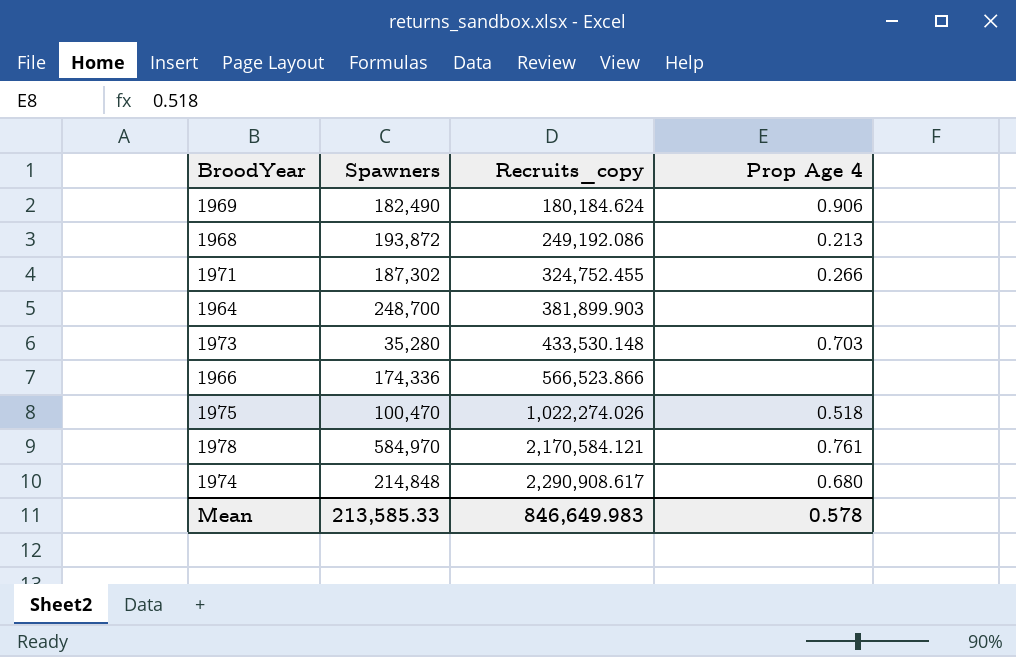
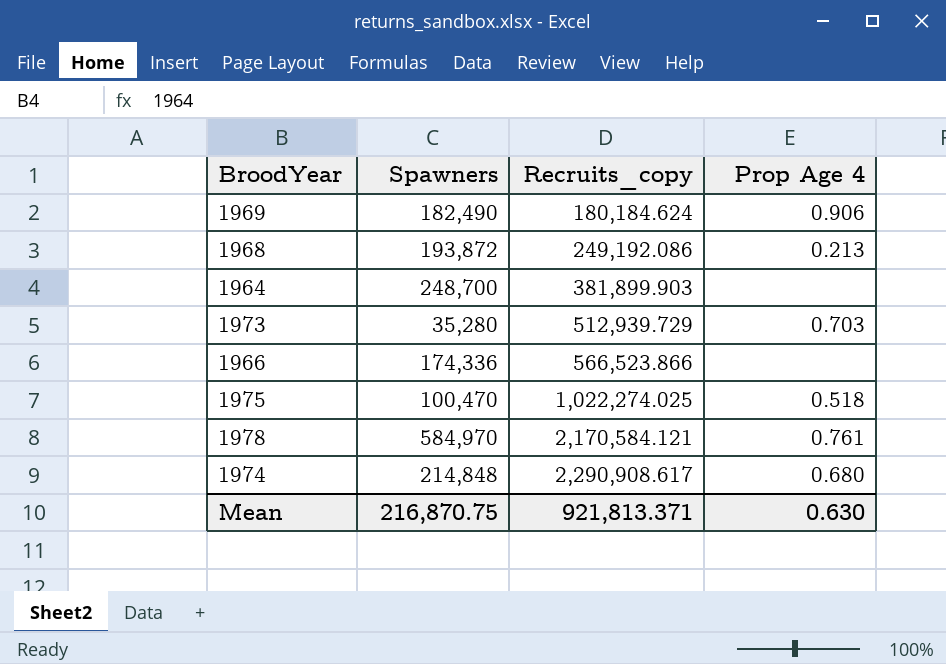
row 1971: 187,302 | 324,752.455 | 0.266 -> none
1973 | Recruits_copy: 433,530.148 -> 512,939.729
1975 | Recruits_copy: 1,022,274.026 -> 1,022,274.025
Mean | Spawners: 213,585.33 -> 216,870.75
Mean | Recruits_copy: 846,649.983 -> 921,813.371
Mean | Prop Age 4: 0.578 -> 0.630

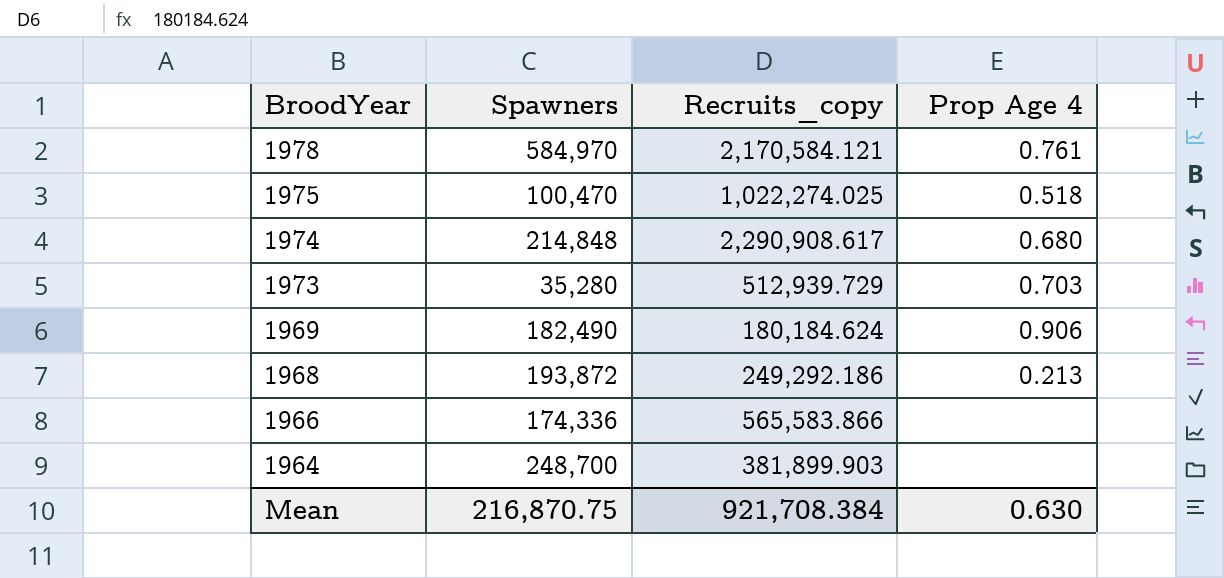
row order: Recruits_copy ascending -> BroodYear descending
1968 | Recruits_copy: 249,192.086 -> 249,292.186
1966 | Recruits_copy: 566,523.866 -> 565,583.866
Mean | Recruits_copy: 921,813.371 -> 921,708.384

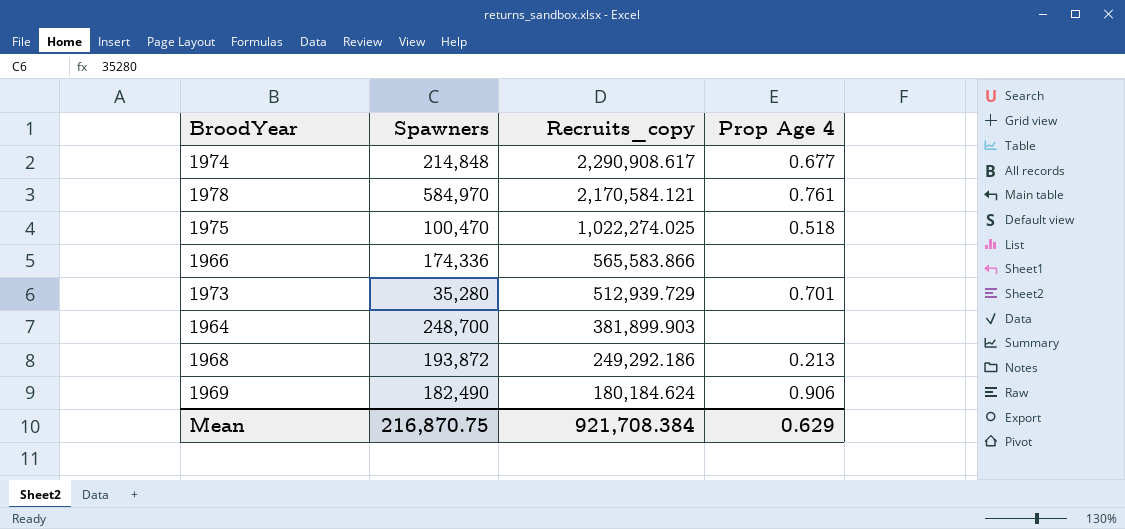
row order: BroodYear descending -> Recruits_copy descending
1974 | Prop Age 4: 0.680 -> 0.677
1973 | Prop Age 4: 0.703 -> 0.701
Mean | Prop Age 4: 0.630 -> 0.629

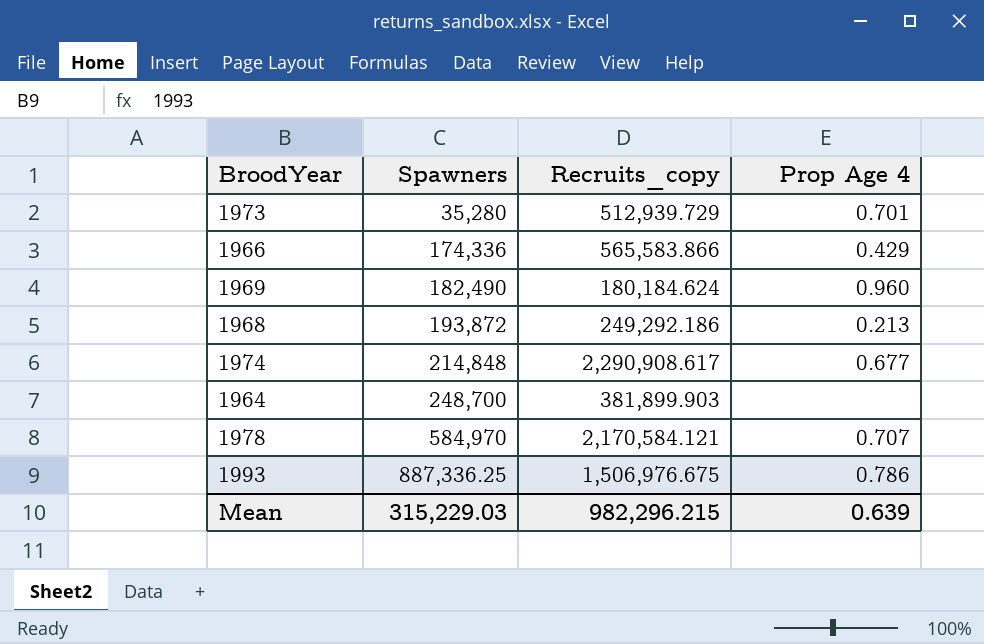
row order: Recruits_copy descending -> Spawners ascending
row 1975: 100,470 | 1,022,274.025 | 0.518 -> none
1966 | Prop Age 4: none -> 0.429
1969 | Prop Age 4: 0.906 -> 0.960
1978 | Prop Age 4: 0.761 -> 0.707
row 1993: none -> 887,336.25 | 1,506,976.675 | 0.786
Mean | Spawners: 216,870.75 -> 315,229.03
Mean | Recruits_copy: 921,708.384 -> 982,296.215
Mean | Prop Age 4: 0.629 -> 0.639

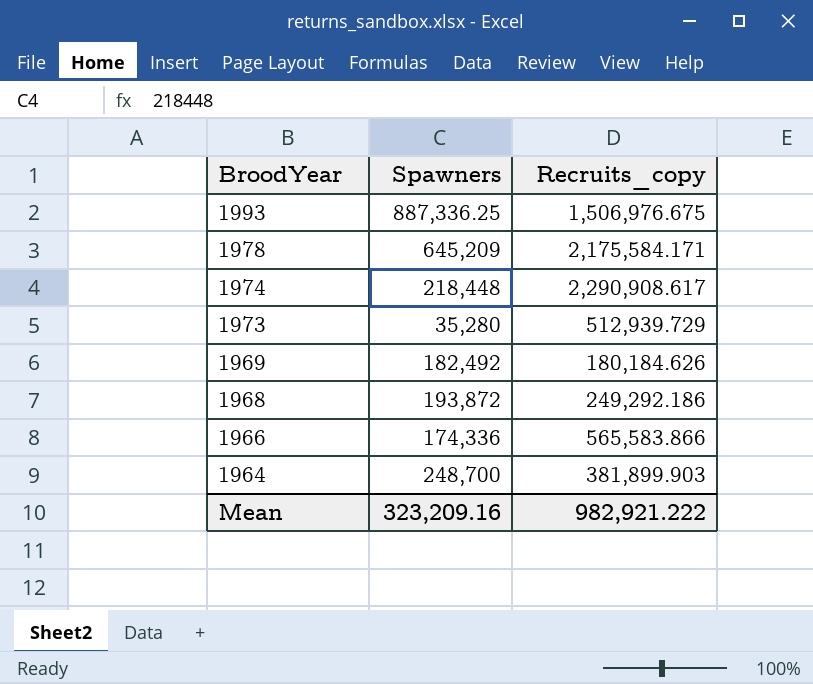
row order: Spawners ascending -> BroodYear descending
column Prop Age 4 | position: 4 -> none
1978 | Spawners: 584,970 -> 645,209
1978 | Recruits_copy: 2,170,584.121 -> 2,175,584.171
1974 | Spawners: 214,848 -> 218,448
1969 | Spawners: 182,490 -> 182,492
1969 | Recruits_copy: 180,184.624 -> 180,184.626
Mean | Spawners: 315,229.03 -> 323,209.16
Mean | Recruits_copy: 982,296.215 -> 982,921.222

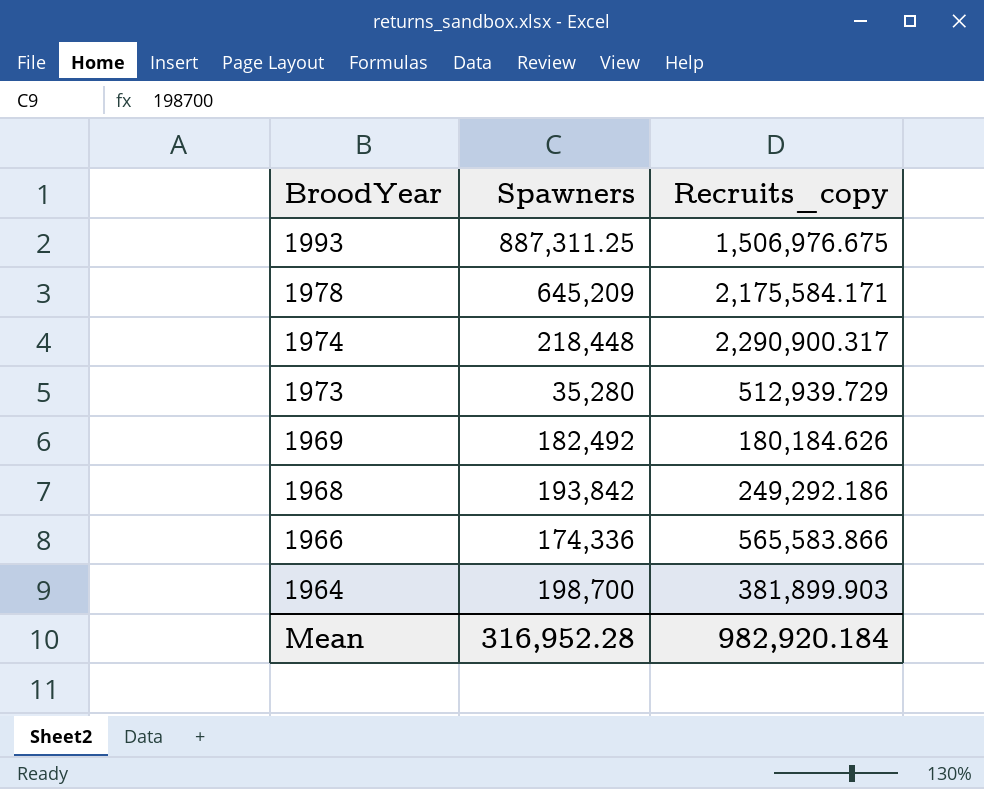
1993 | Spawners: 887,336.25 -> 887,311.25
1974 | Recruits_copy: 2,290,908.617 -> 2,290,900.317
1968 | Spawners: 193,872 -> 193,842
1964 | Spawners: 248,700 -> 198,700
Mean | Spawners: 323,209.16 -> 316,952.28
Mean | Recruits_copy: 982,921.222 -> 982,920.184

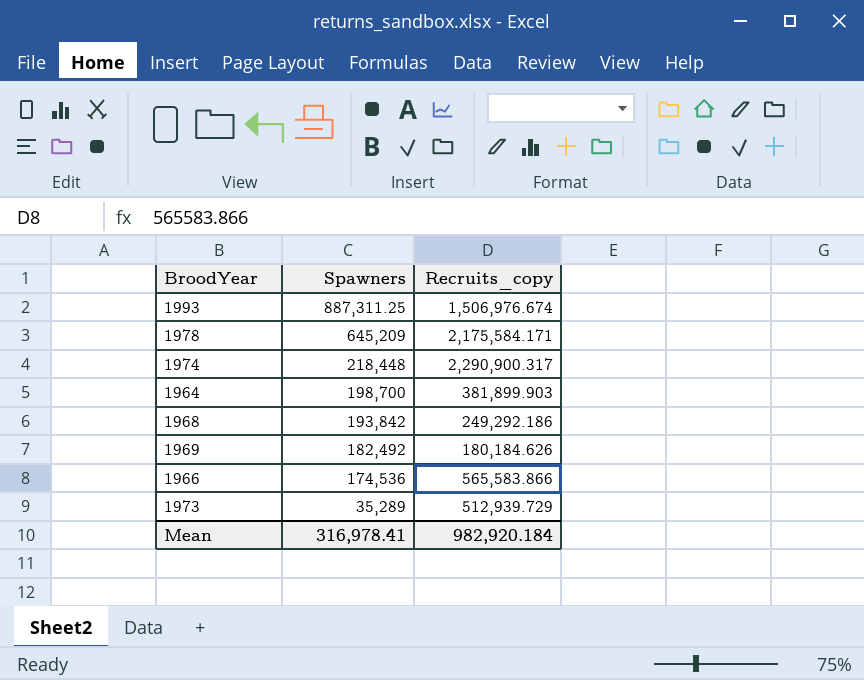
row order: BroodYear descending -> Spawners descending
1993 | Recruits_copy: 1,506,976.675 -> 1,506,976.674
1966 | Spawners: 174,336 -> 174,536
1973 | Spawners: 35,280 -> 35,289
Mean | Spawners: 316,952.28 -> 316,978.41

